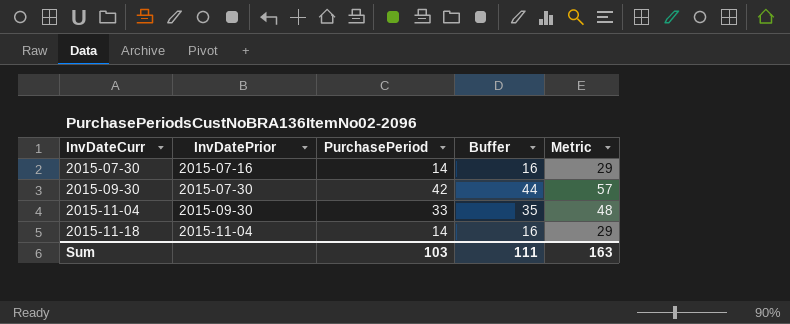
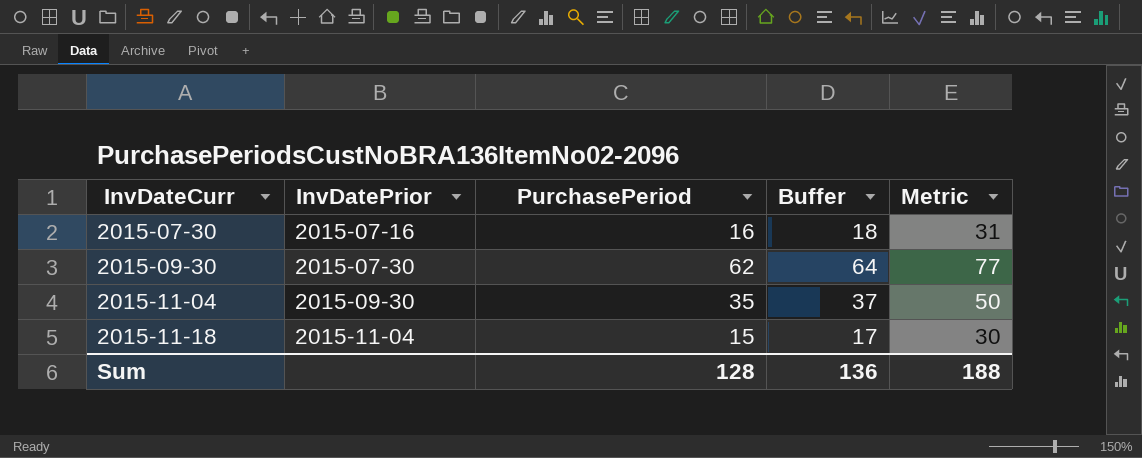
2015-07-30 | PurchasePeriod: 14 -> 16
2015-07-30 | Buffer: 16 -> 18
2015-07-30 | Metric: 29 -> 31
2015-09-30 | PurchasePeriod: 42 -> 62
2015-09-30 | Buffer: 44 -> 64
2015-09-30 | Metric: 57 -> 77
2015-11-04 | PurchasePeriod: 33 -> 35
2015-11-04 | Buffer: 35 -> 37
2015-11-04 | Metric: 48 -> 50
2015-11-18 | PurchasePeriod: 14 -> 15
2015-11-18 | Buffer: 16 -> 17
2015-11-18 | Metric: 29 -> 30
Sum | PurchasePeriod: 103 -> 128
Sum | Buffer: 111 -> 136
Sum | Metric: 163 -> 188

